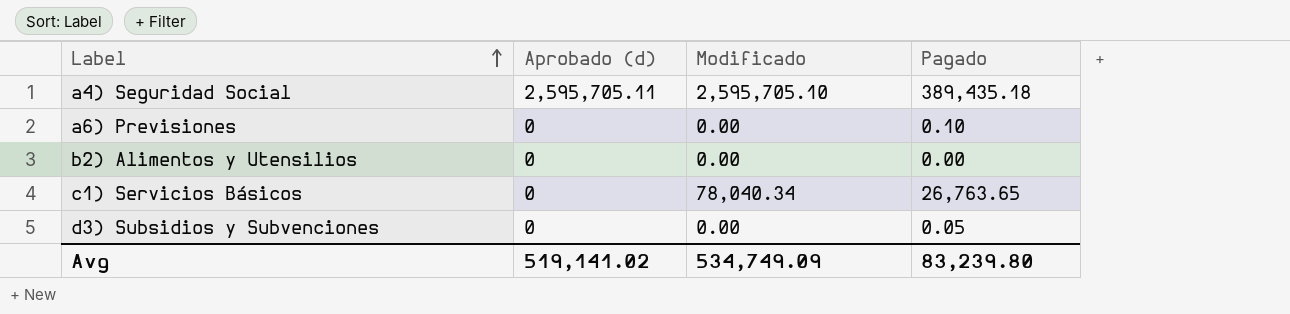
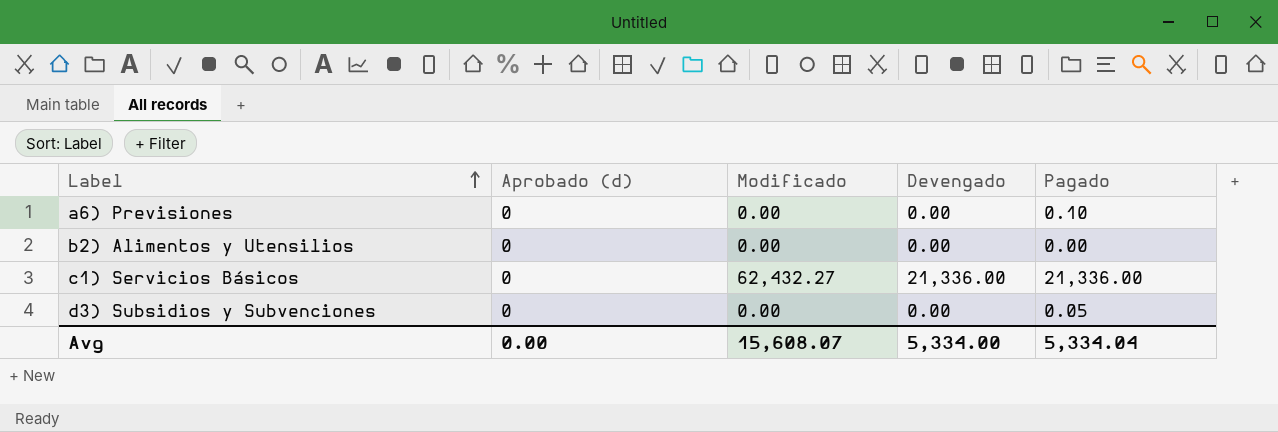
column Devengado | position: none -> 4
row a4) Seguridad Social: 2,595,705.11 | 2,595,705.10 | 389,435.18 -> none
c1) Servicios Básicos | Modificado: 78,040.34 -> 62,432.27
c1) Servicios Básicos | Pagado: 26,763.65 -> 21,336.00
Avg | Aprobado (d): 519,141.02 -> 0.00
Avg | Modificado: 534,749.09 -> 15,608.07
Avg | Pagado: 83,239.80 -> 5,334.04

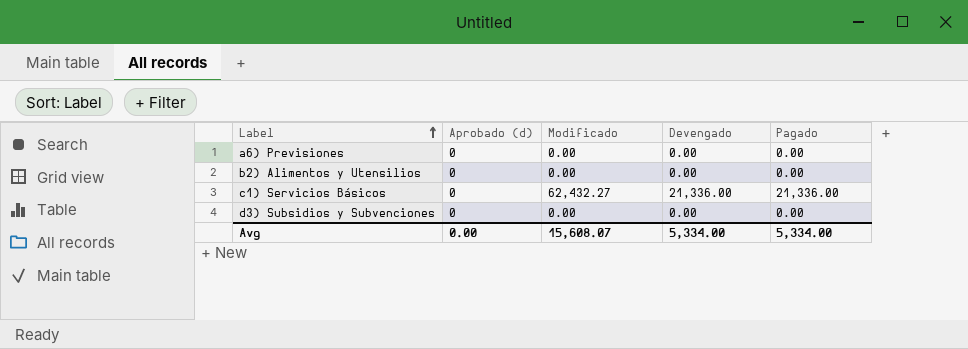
a6) Previsiones | Pagado: 0.10 -> 0.00
d3) Subsidios y Subvenciones | Pagado: 0.05 -> 0.00
Avg | Pagado: 5,334.04 -> 5,334.00

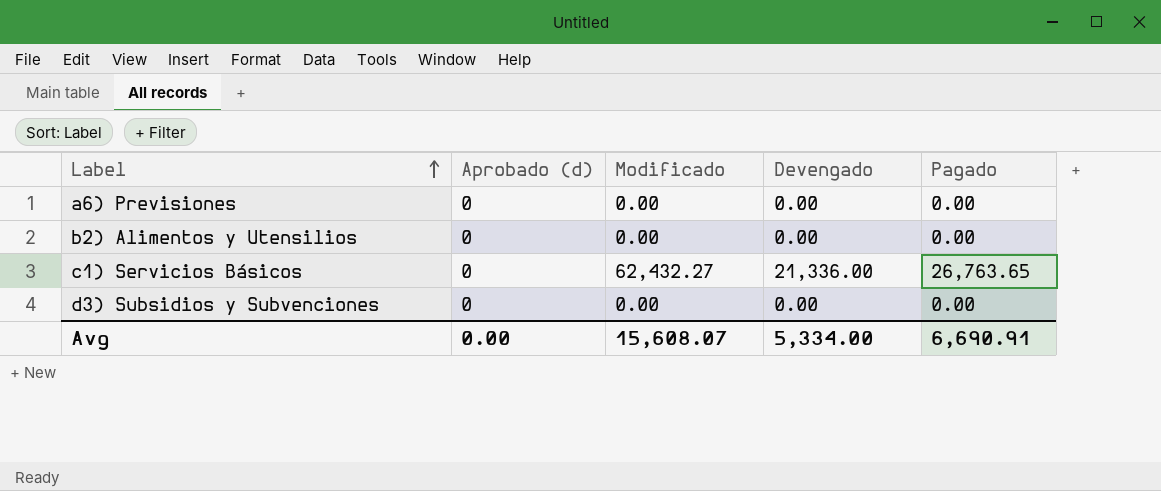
c1) Servicios Básicos | Pagado: 21,336.00 -> 26,763.65
Avg | Pagado: 5,334.00 -> 6,690.91

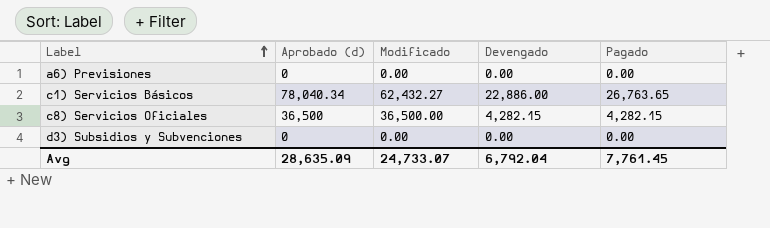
row b2) Alimentos y Utensilios: 0 | 0.00 | 0.00 | 0.00 -> none
c1) Servicios Básicos | Aprobado (d): 0 -> 78,040.34
c1) Servicios Básicos | Devengado: 21,336.00 -> 22,886.00
row c8) Servicios Oficiales: none -> 36,500 | 36,500.00 | 4,282.15 | 4,282.15
Avg | Aprobado (d): 0.00 -> 28,635.09
Avg | Modificado: 15,608.07 -> 24,733.07
Avg | Devengado: 5,334.00 -> 6,792.04
Avg | Pagado: 6,690.91 -> 7,761.45

